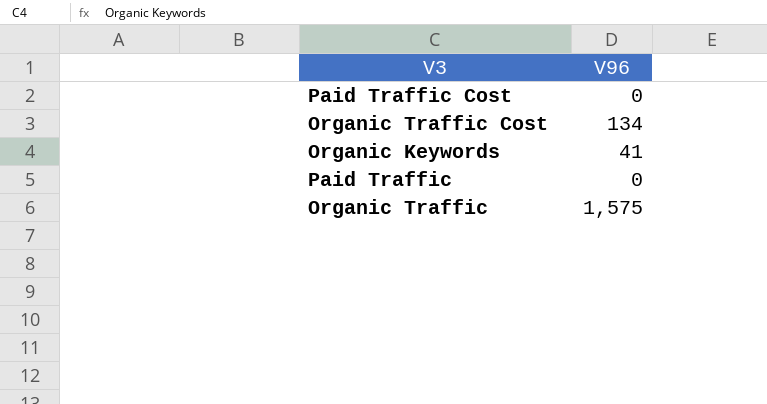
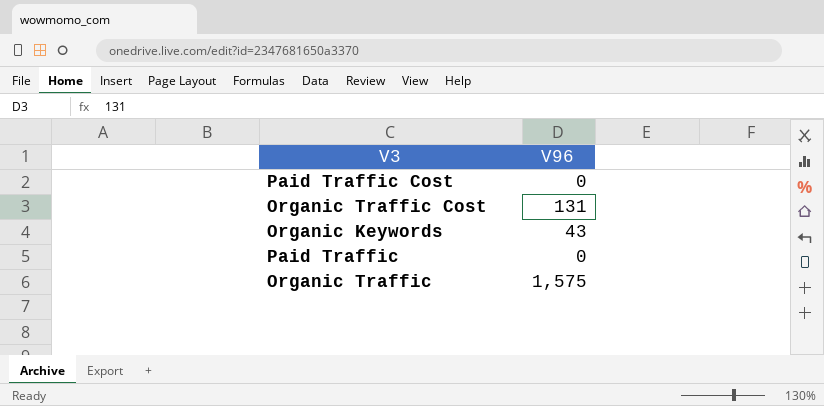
Organic Traffic Cost | V96: 134 -> 131
Organic Keywords | V96: 41 -> 43

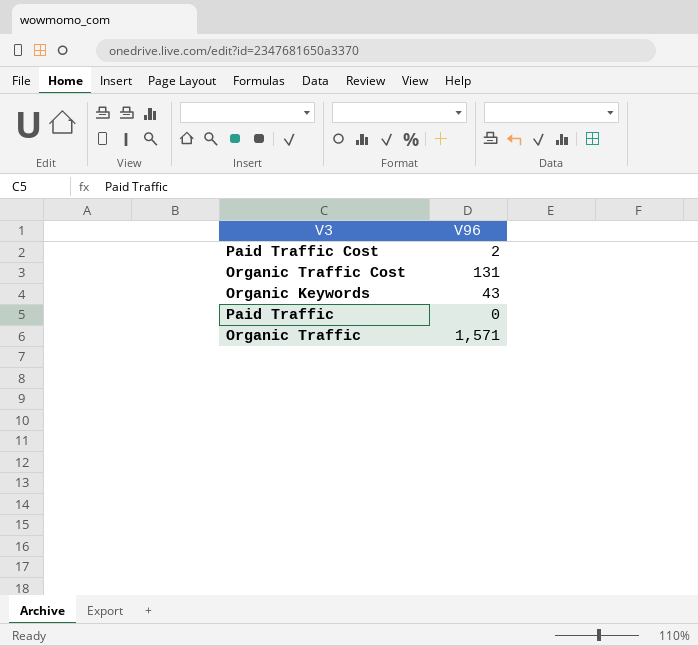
Paid Traffic Cost | V96: 0 -> 2
Organic Traffic | V96: 1,575 -> 1,571

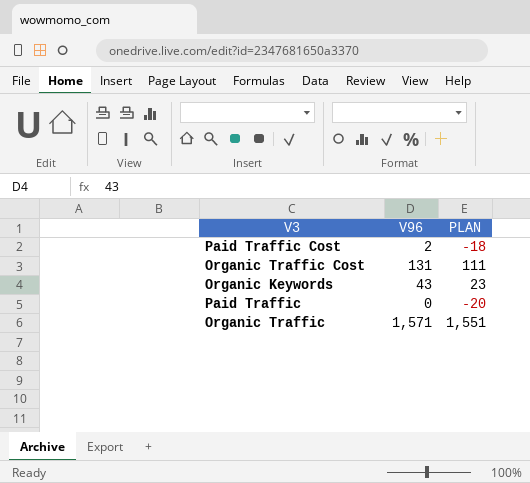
column PLAN | formula: none -> [V96] - 20

